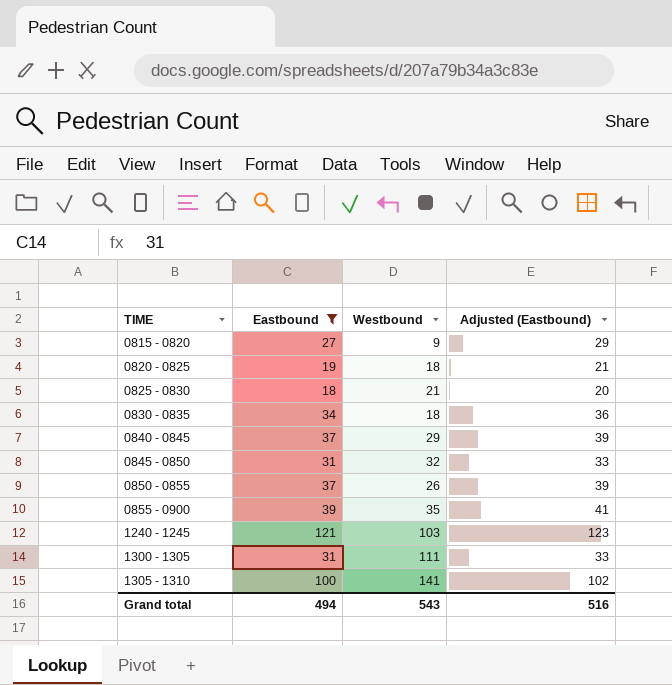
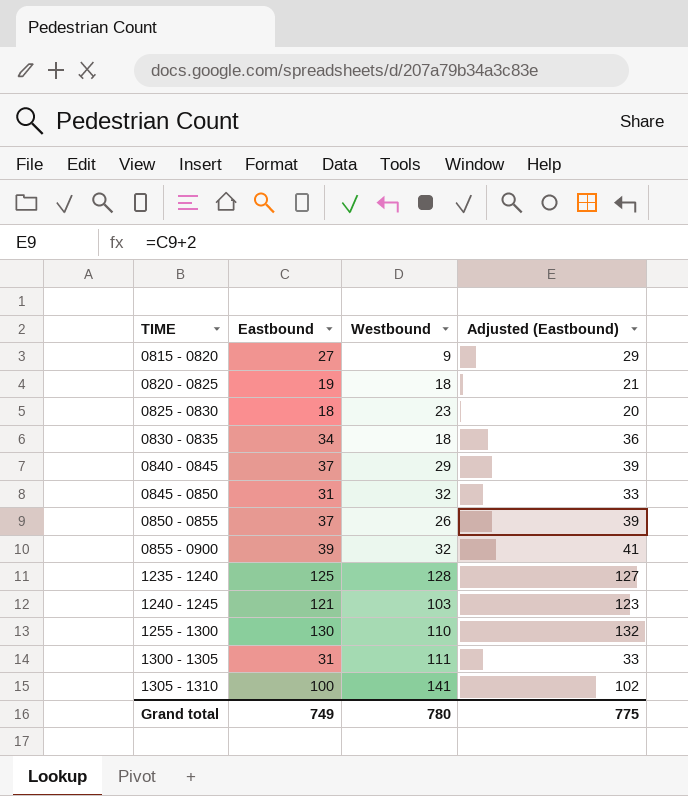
filter: Eastbound <= 121 -> none
0825 - 0830 | Westbound: 21 -> 23
0855 - 0900 | Westbound: 35 -> 32
Grand total | Eastbound: 494 -> 749
Grand total | Westbound: 543 -> 780
Grand total | Adjusted (Eastbound): 516 -> 775

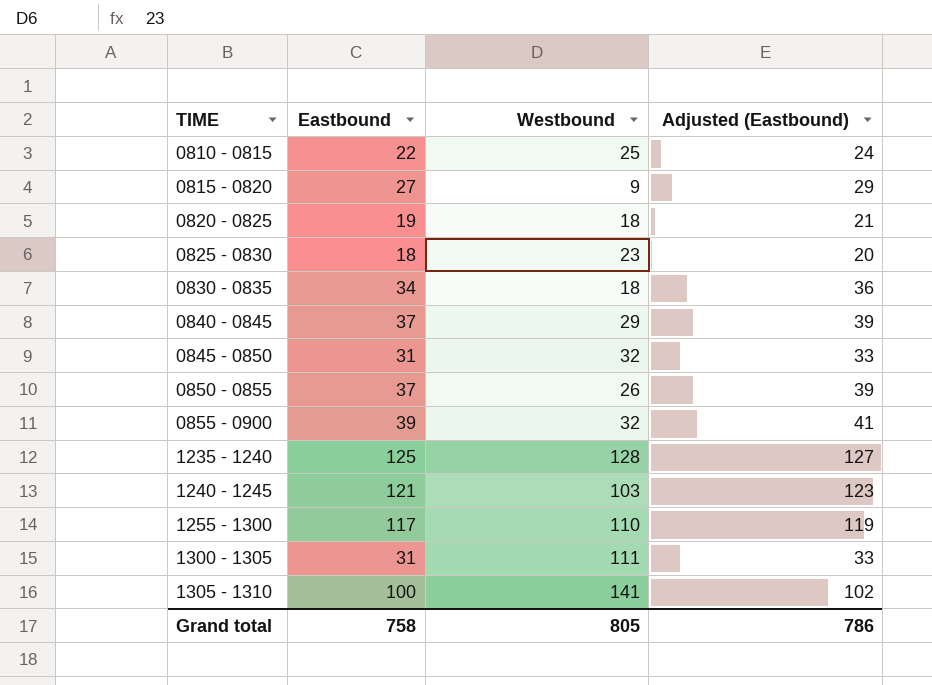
row 0810 - 0815: none -> 22 | 25 | 24
1255 - 1300 | Eastbound: 130 -> 117
1255 - 1300 | Adjusted (Eastbound): 132 -> 119
Grand total | Eastbound: 749 -> 758
Grand total | Westbound: 780 -> 805
Grand total | Adjusted (Eastbound): 775 -> 786

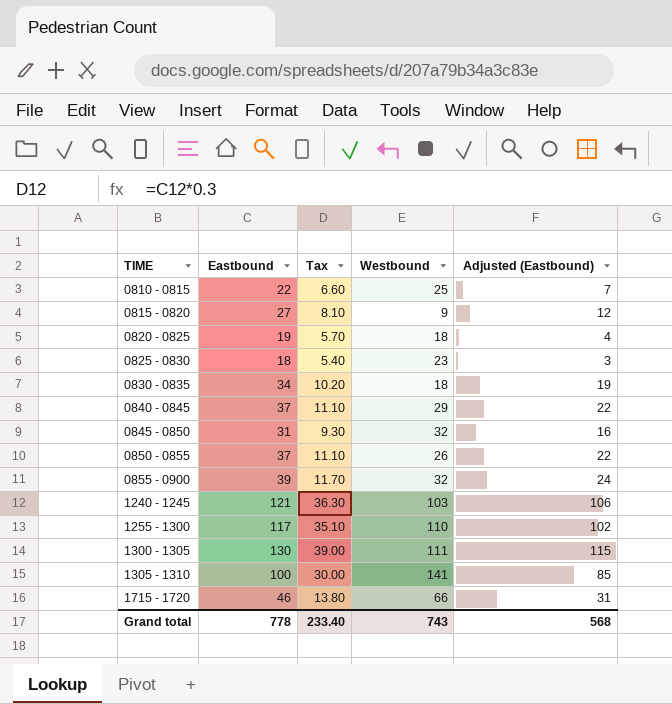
column Tax | formula: none -> [Eastbound] * 0.3
column Adjusted (Eastbound) | formula: [Eastbound] + 2 -> [Eastbound] - 15
row 1235 - 1240: 125 | 128 | 127 -> none
1300 - 1305 | Eastbound: 31 -> 130
row 1715 - 1720: none -> 46 | 13.80 | 66 | 31
Grand total | Eastbound: 758 -> 778
Grand total | Westbound: 805 -> 743
Grand total | Adjusted (Eastbound): 786 -> 568

